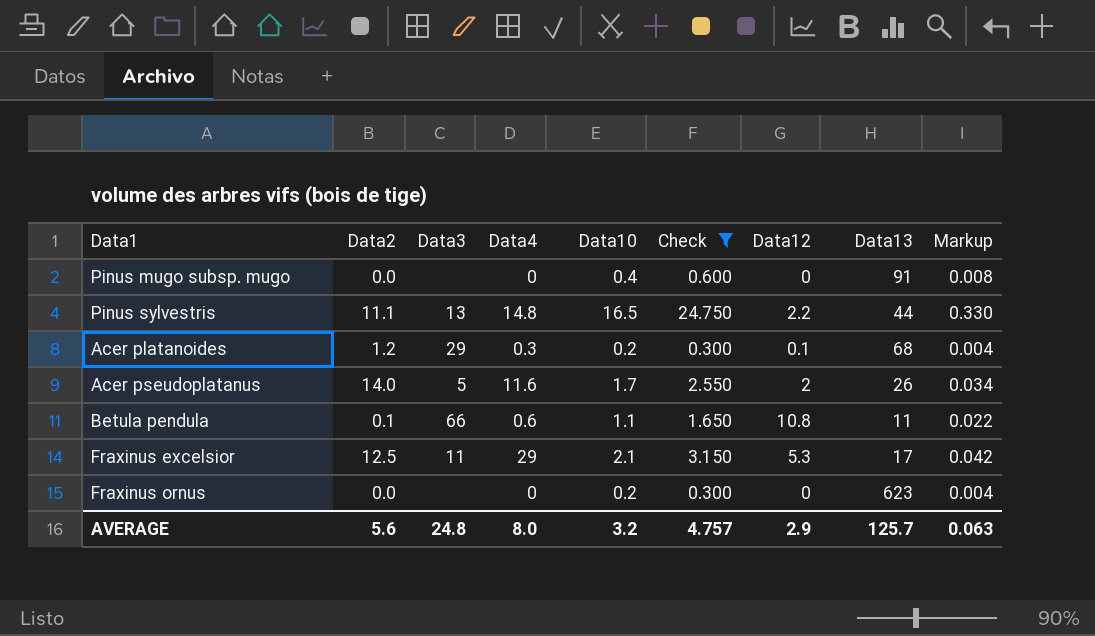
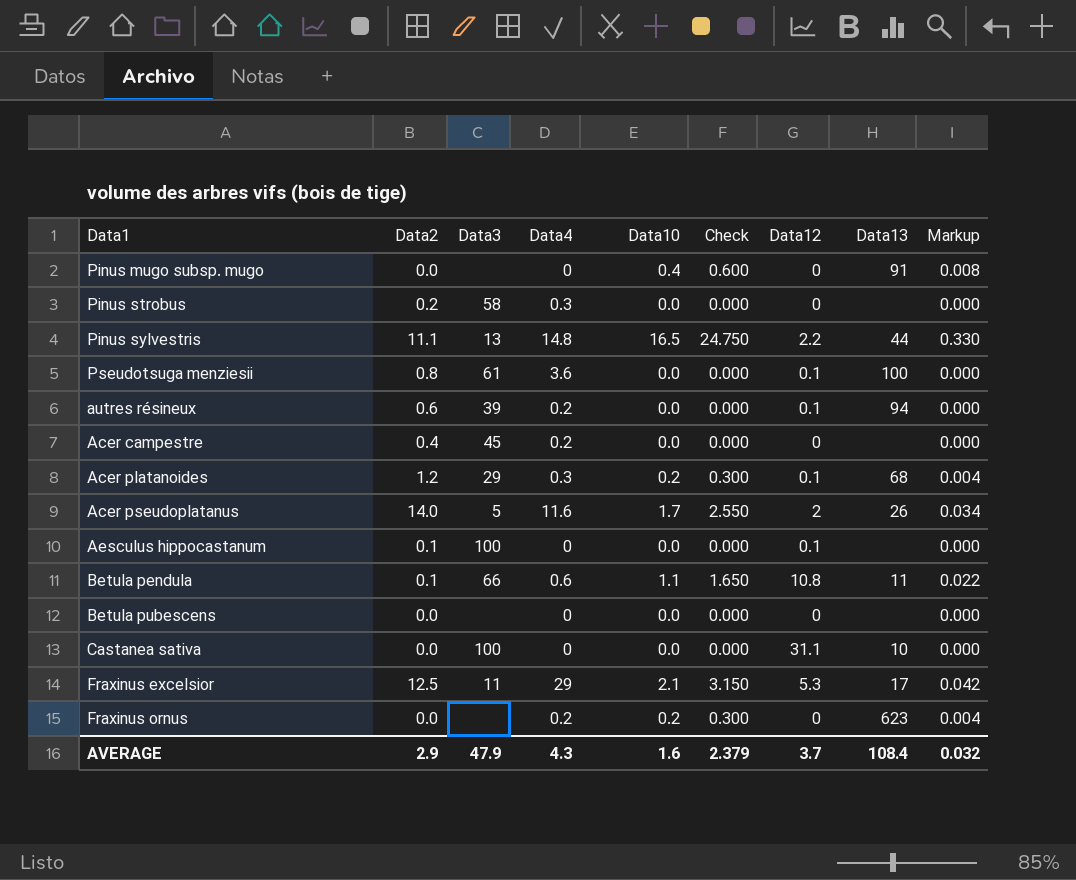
filter: Check != 0.000 -> none
Fraxinus ornus | Data4: 0 -> 0.2
AVERAGE | Data2: 5.6 -> 2.9
AVERAGE | Data3: 24.8 -> 47.9
AVERAGE | Data4: 8.0 -> 4.3
AVERAGE | Data10: 3.2 -> 1.6
AVERAGE | Check: 4.757 -> 2.379
AVERAGE | Data12: 2.9 -> 3.7
AVERAGE | Data13: 125.7 -> 108.4
AVERAGE | Markup: 0.063 -> 0.032

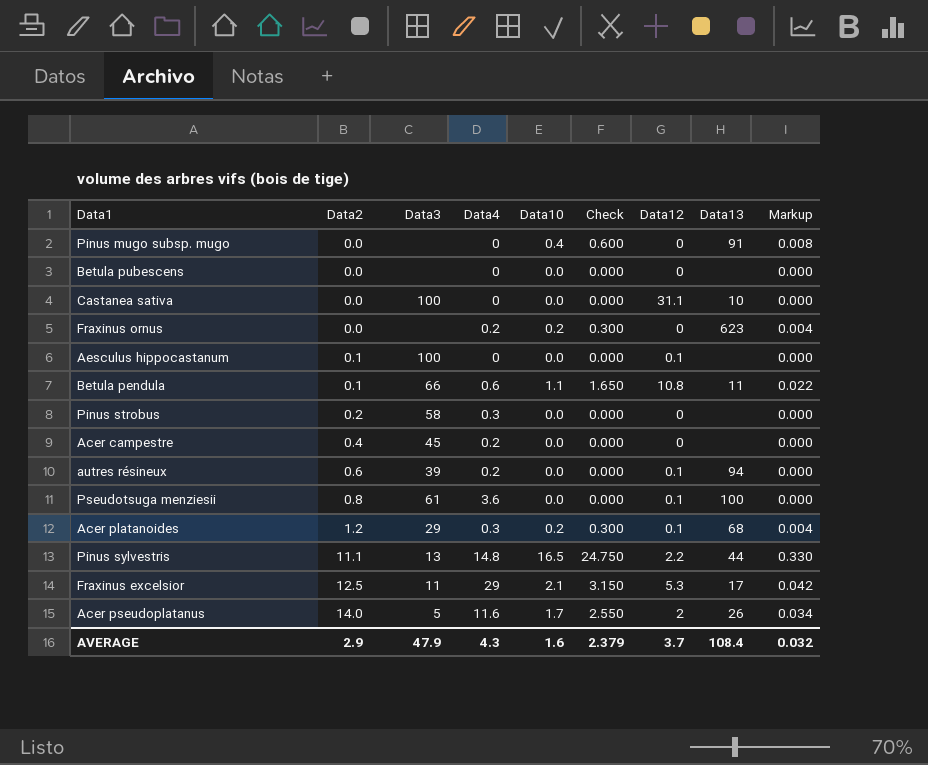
row order: none -> Data2 ascending

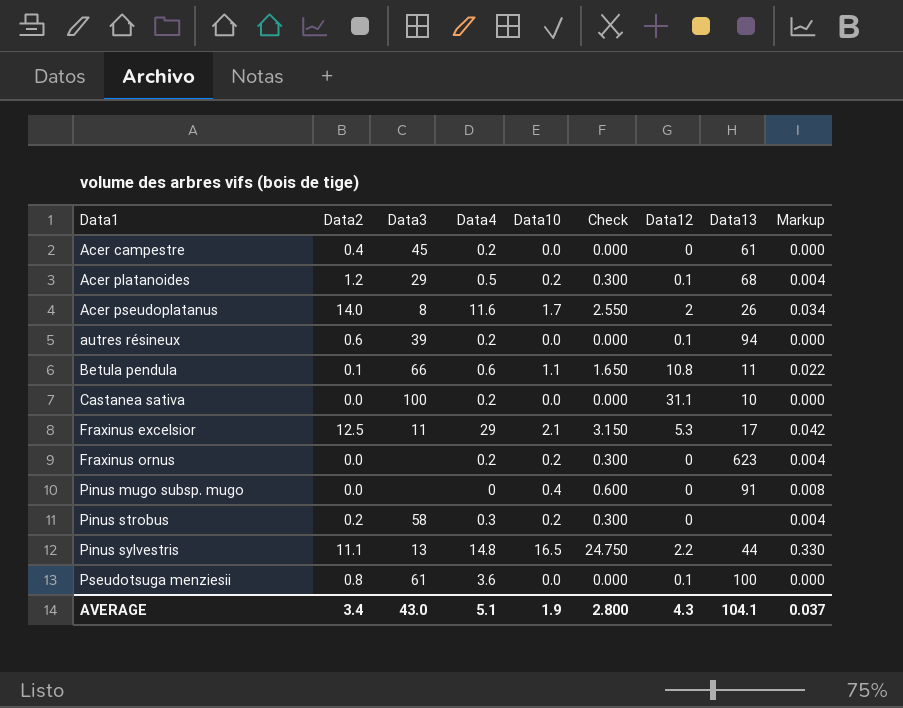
row order: Data2 ascending -> Data1 ascending
row Betula pubescens: 0.0 | none | 0 | 0.0 | 0.000 | 0 | none | 0.000 -> none
row Aesculus hippocastanum: 0.1 | 100 | 0 | 0.0 | 0.000 | 0.1 | none | 0.000 -> none
Acer campestre | Data13: none -> 61
Acer platanoides | Data4: 0.3 -> 0.5
Acer pseudoplatanus | Data3: 5 -> 8
Castanea sativa | Data4: 0 -> 0.2
Pinus strobus | Data10: 0.0 -> 0.2
Pinus strobus | Check: 0.000 -> 0.300
Pinus strobus | Markup: 0.000 -> 0.004
AVERAGE | Data2: 2.9 -> 3.4
AVERAGE | Data3: 47.9 -> 43.0
AVERAGE | Data4: 4.3 -> 5.1
AVERAGE | Data10: 1.6 -> 1.9
AVERAGE | Check: 2.379 -> 2.800
AVERAGE | Data12: 3.7 -> 4.3
AVERAGE | Data13: 108.4 -> 104.1
AVERAGE | Markup: 0.032 -> 0.037

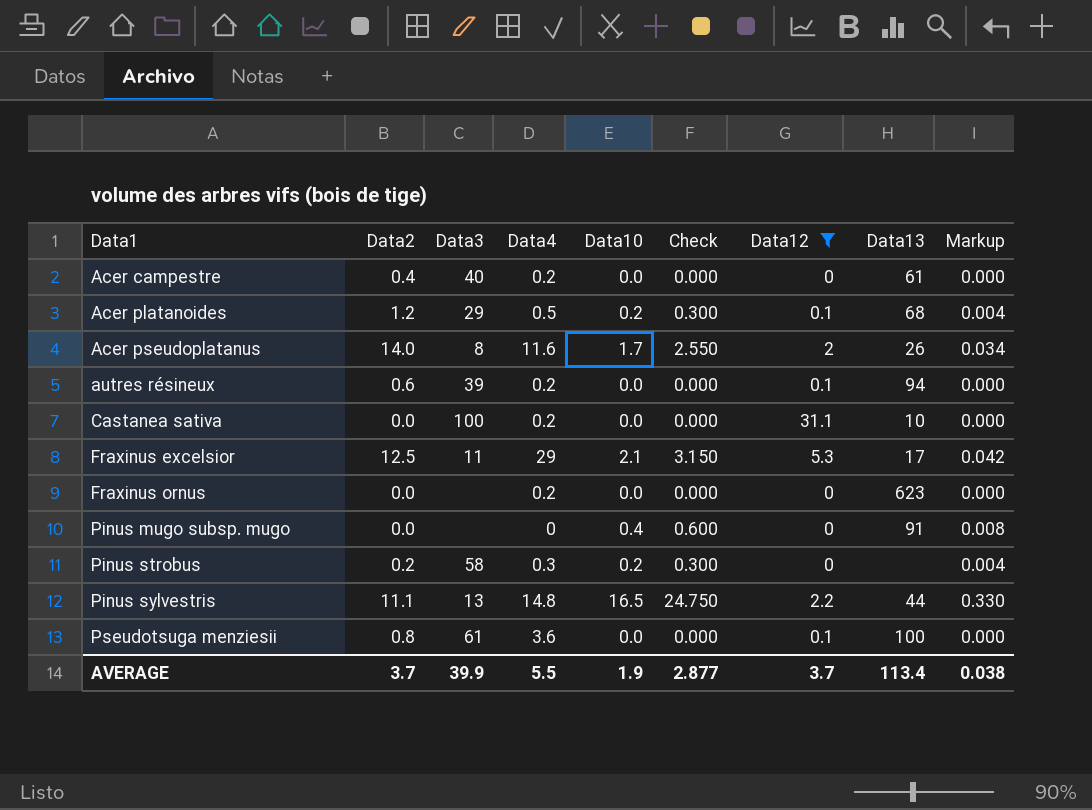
filter: none -> Data12 != 10.8
Acer campestre | Data3: 45 -> 40
Fraxinus ornus | Data10: 0.2 -> 0.0
Fraxinus ornus | Check: 0.300 -> 0.000
Fraxinus ornus | Markup: 0.004 -> 0.000
AVERAGE | Data2: 3.4 -> 3.7
AVERAGE | Data3: 43.0 -> 39.9
AVERAGE | Data4: 5.1 -> 5.5
AVERAGE | Check: 2.800 -> 2.877
AVERAGE | Data12: 4.3 -> 3.7
AVERAGE | Data13: 104.1 -> 113.4
AVERAGE | Markup: 0.037 -> 0.038

